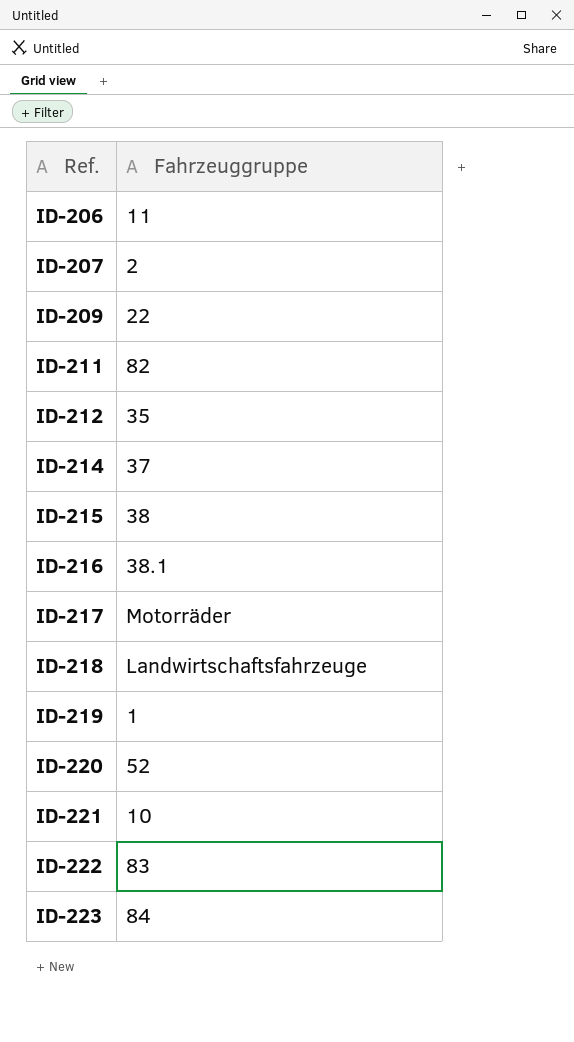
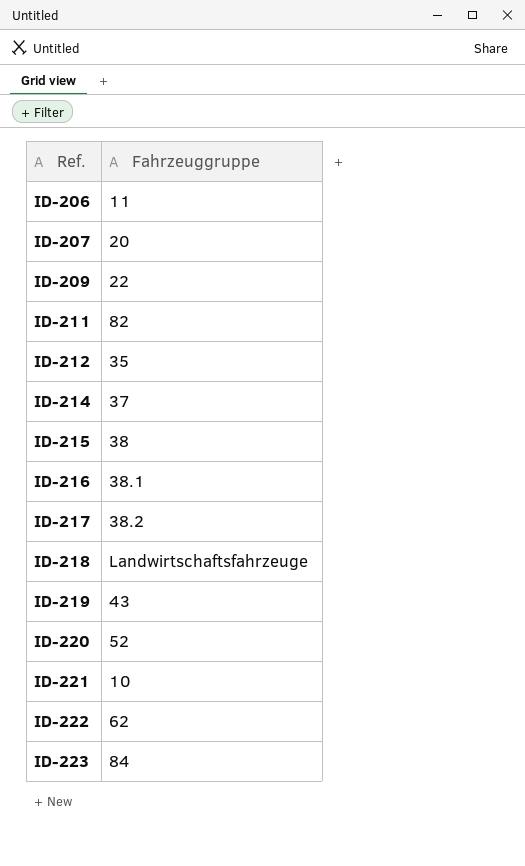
ID-207 | Fahrzeuggruppe: 2 -> 20
ID-217 | Fahrzeuggruppe: Motorräder -> 38.2
ID-219 | Fahrzeuggruppe: 1 -> 43
ID-222 | Fahrzeuggruppe: 83 -> 62

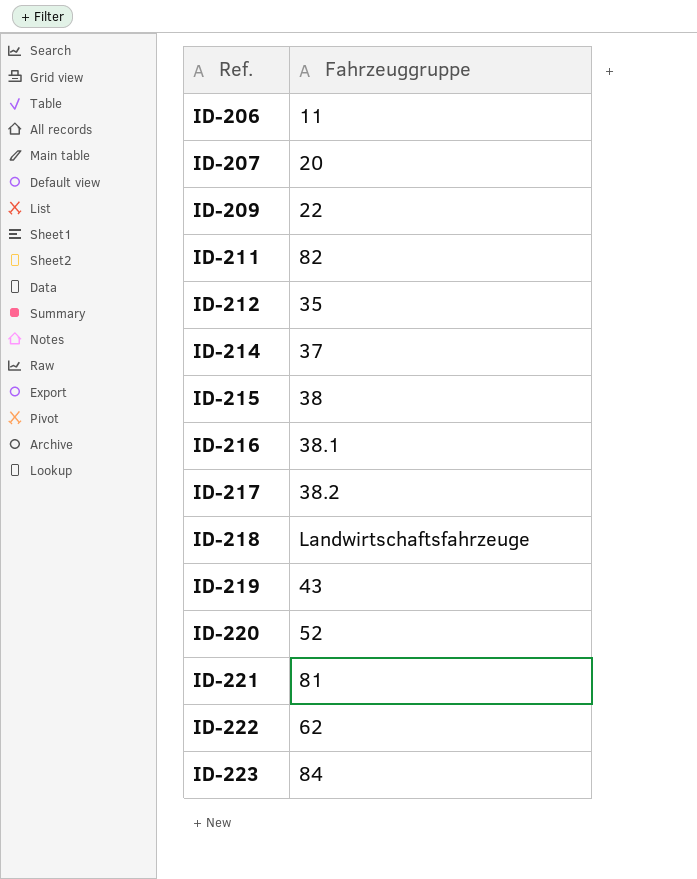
ID-221 | Fahrzeuggruppe: 10 -> 81

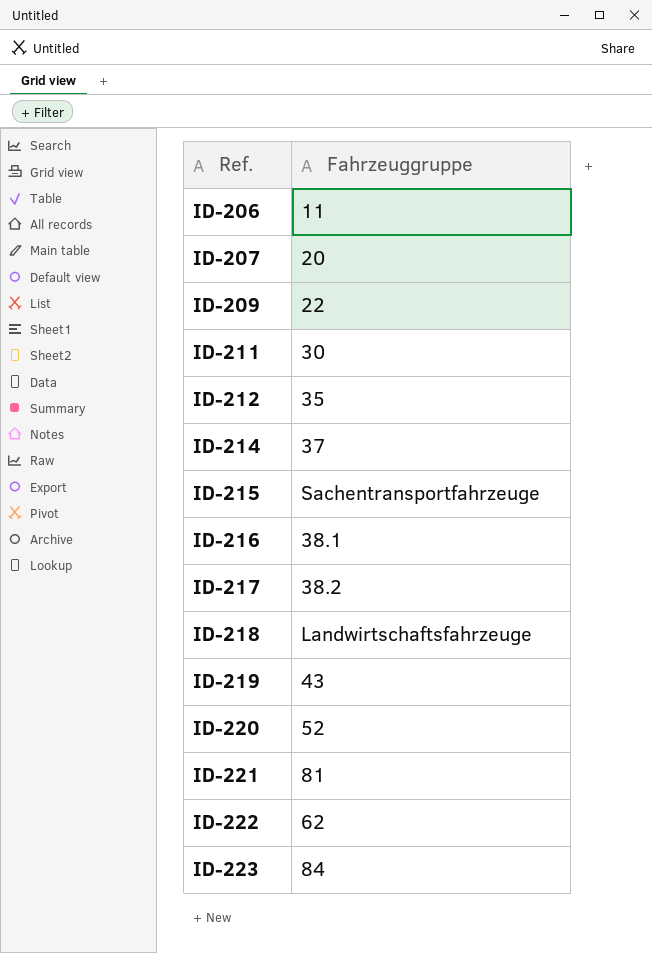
ID-211 | Fahrzeuggruppe: 82 -> 30
ID-215 | Fahrzeuggruppe: 38 -> Sachentransportfahrzeuge

